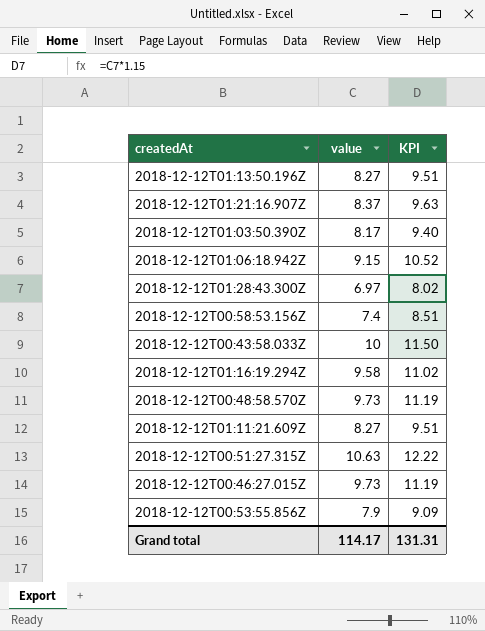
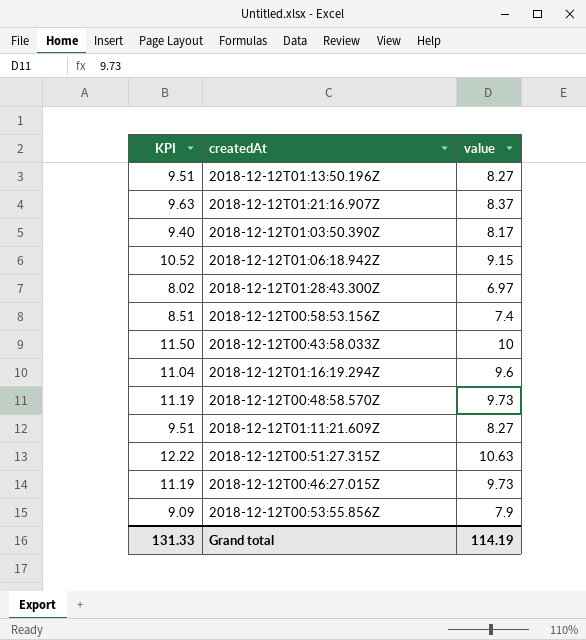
column KPI | position: 3 -> 1
2018-12-12T01:16:19.294Z | KPI: 11.02 -> 11.04
2018-12-12T01:16:19.294Z | value: 9.58 -> 9.6
Grand total | KPI: 131.31 -> 131.33
Grand total | value: 114.17 -> 114.19

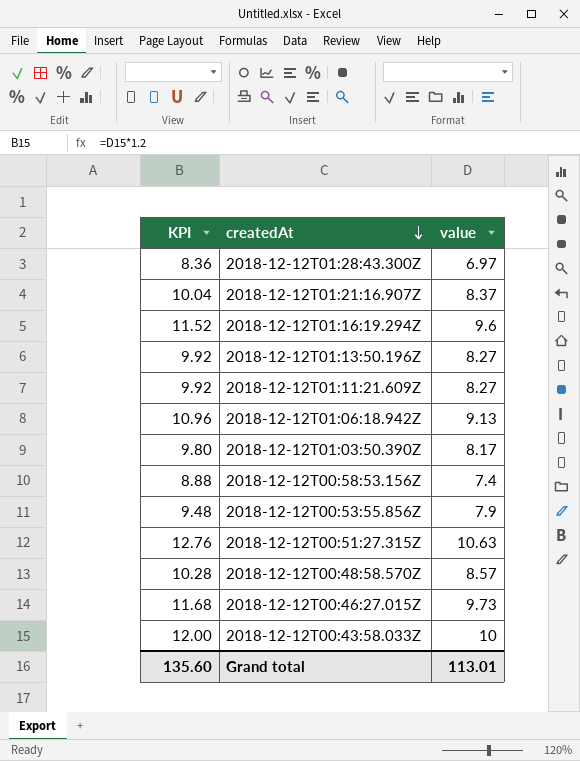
row order: none -> createdAt descending
column KPI | formula: [value] * 1.15 -> [value] * 1.2
2018-12-12T01:06:18.942Z | value: 9.15 -> 9.13
2018-12-12T00:48:58.570Z | value: 9.73 -> 8.57
Grand total | KPI: 131.33 -> 135.60
Grand total | value: 114.19 -> 113.01

